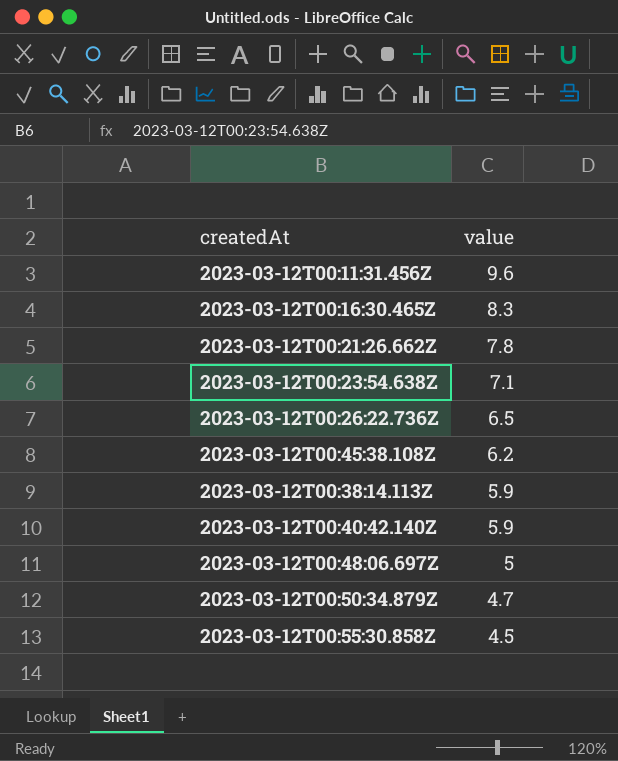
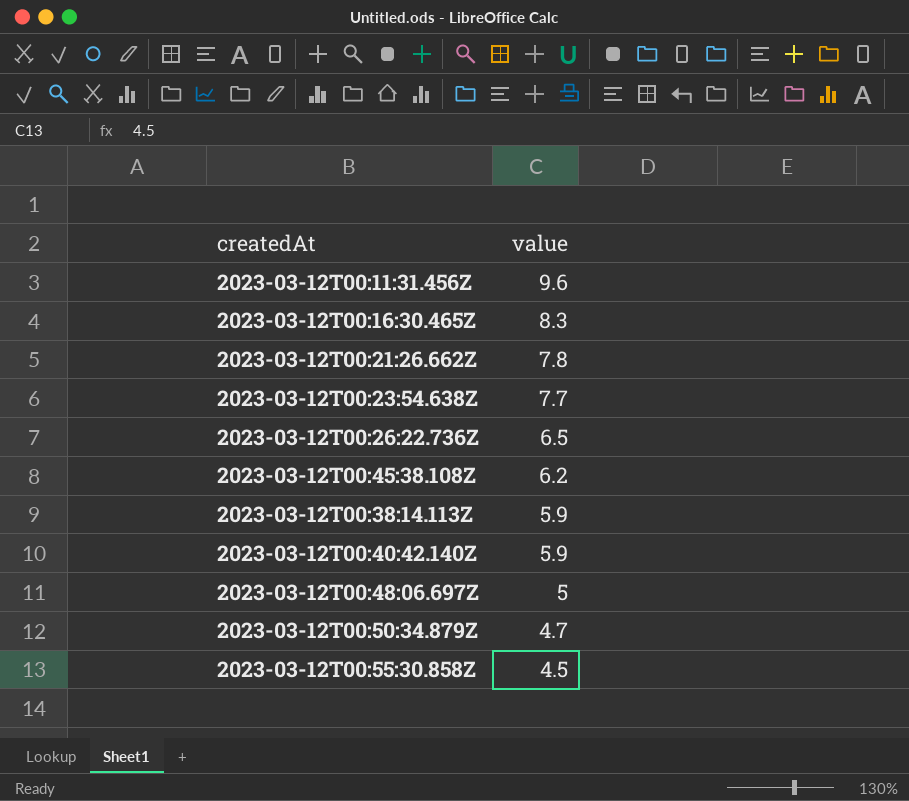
2023-03-12T00:23:54.638Z | value: 7.1 -> 7.7

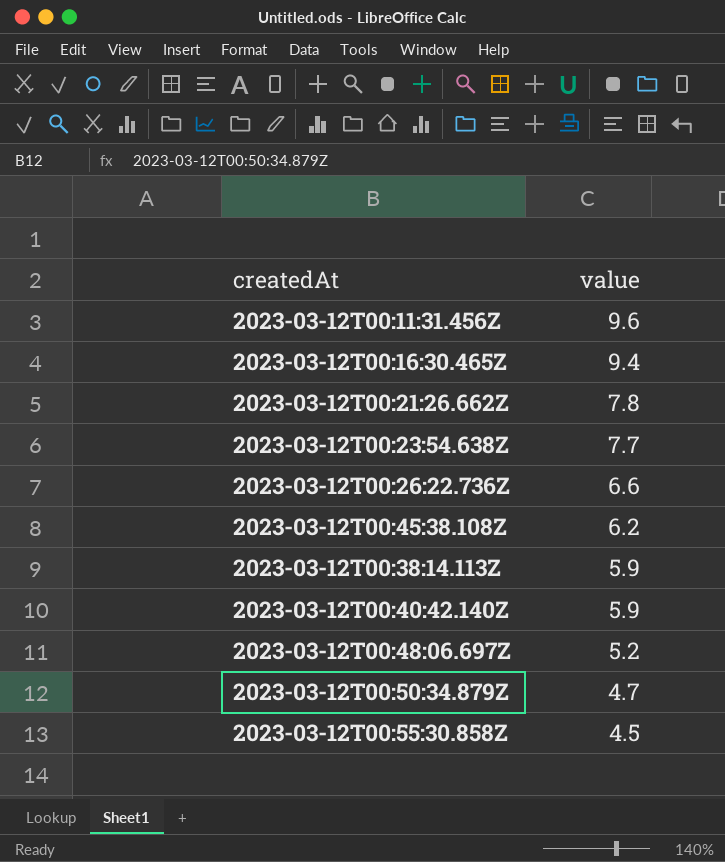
2023-03-12T00:16:30.465Z | value: 8.3 -> 9.4
2023-03-12T00:26:22.736Z | value: 6.5 -> 6.6
2023-03-12T00:48:06.697Z | value: 5 -> 5.2

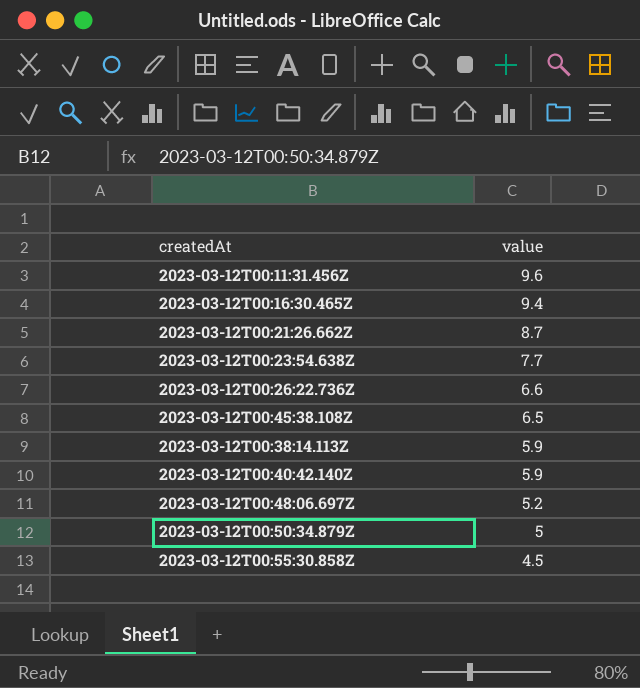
2023-03-12T00:21:26.662Z | value: 7.8 -> 8.7
2023-03-12T00:45:38.108Z | value: 6.2 -> 6.5
2023-03-12T00:50:34.879Z | value: 4.7 -> 5

